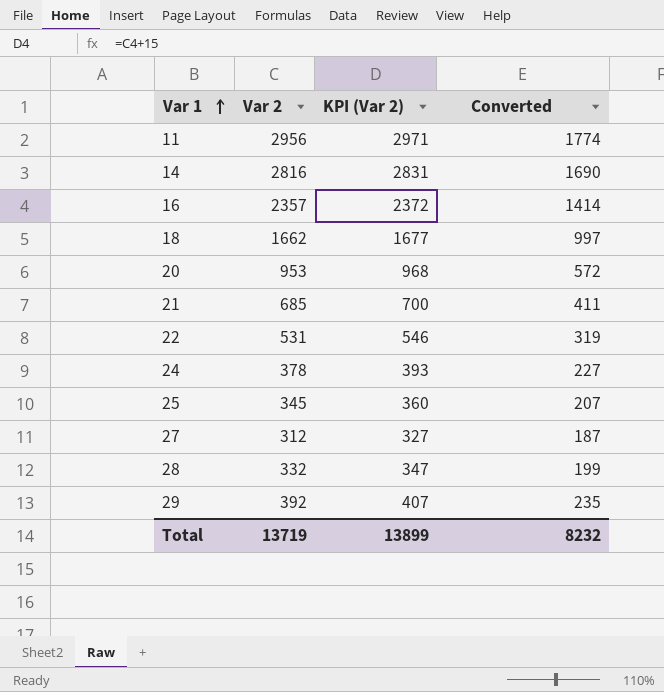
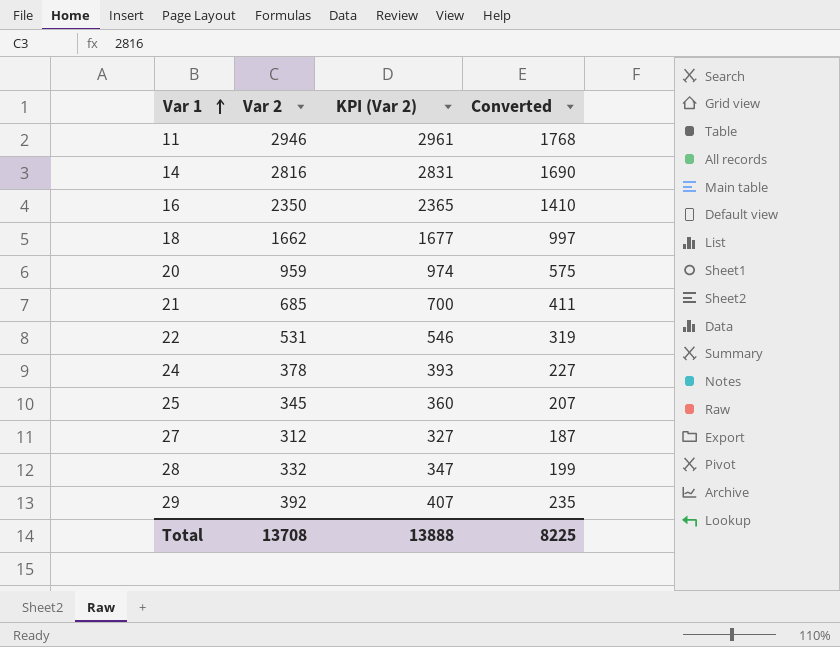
11 | Var 2: 2956 -> 2946
11 | KPI (Var 2): 2971 -> 2961
11 | Converted: 1774 -> 1768
16 | Var 2: 2357 -> 2350
16 | KPI (Var 2): 2372 -> 2365
16 | Converted: 1414 -> 1410
20 | Var 2: 953 -> 959
20 | KPI (Var 2): 968 -> 974
20 | Converted: 572 -> 575
Total | Var 2: 13719 -> 13708
Total | KPI (Var 2): 13899 -> 13888
Total | Converted: 8232 -> 8225

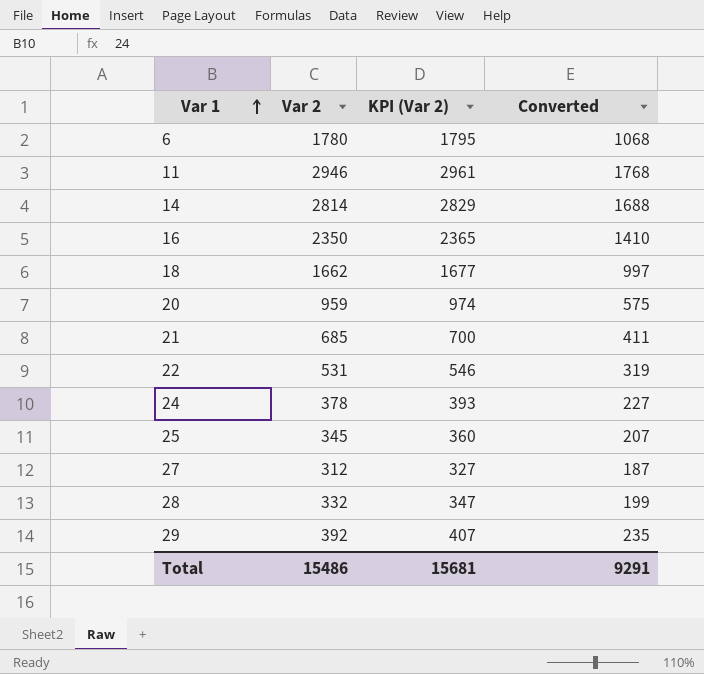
row 6: none -> 1780 | 1795 | 1068
14 | Var 2: 2816 -> 2814
14 | KPI (Var 2): 2831 -> 2829
14 | Converted: 1690 -> 1688
Total | Var 2: 13708 -> 15486
Total | KPI (Var 2): 13888 -> 15681
Total | Converted: 8225 -> 9291

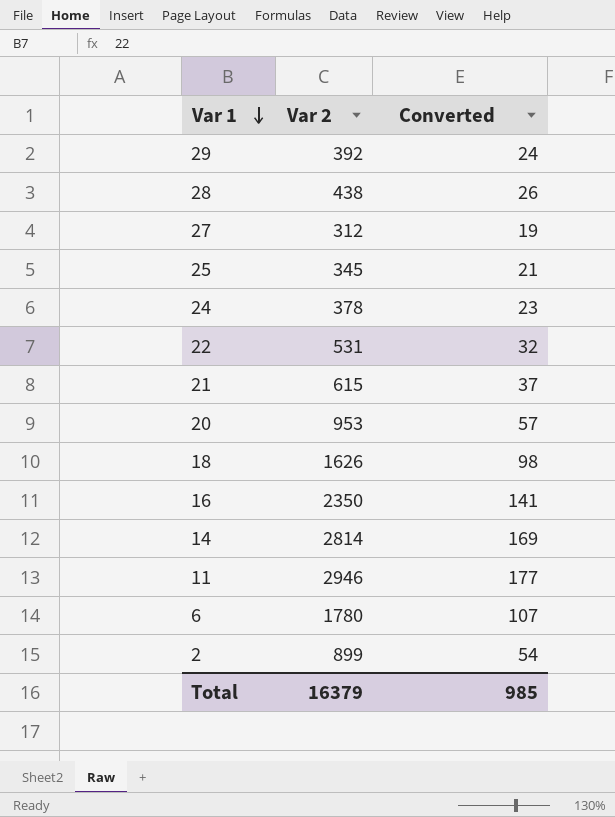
row order: Var 1 ascending -> Var 1 descending
column KPI (Var 2) | formula: [Var 2] + 15 -> none
column Converted | formula: [Var 2] * 0.6 -> [Var 2] * 0.06
28 | Var 2: 332 -> 438
21 | Var 2: 685 -> 615
20 | Var 2: 959 -> 953
18 | Var 2: 1662 -> 1626
row 2: none -> 899 | 54
Total | Var 2: 15486 -> 16379
Total | Converted: 9291 -> 985

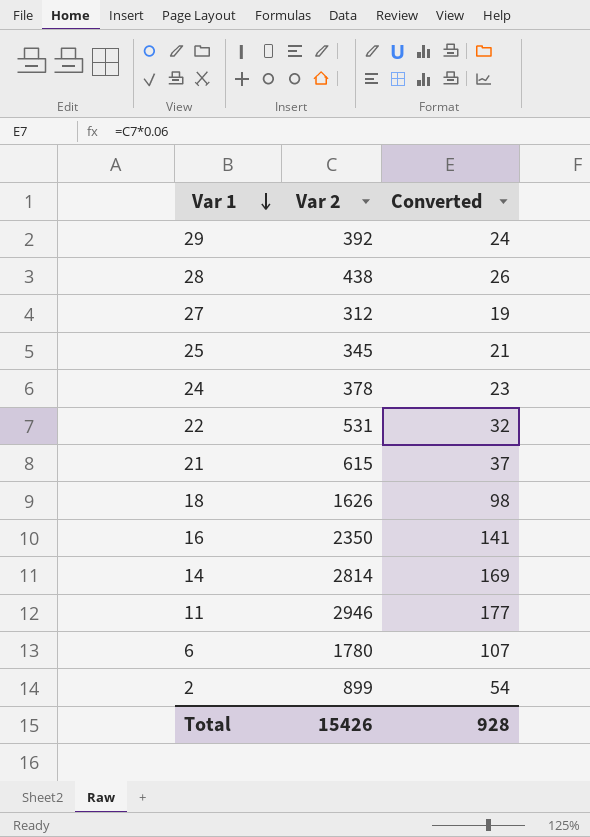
row 20: 953 | 57 -> none
Total | Var 2: 16379 -> 15426
Total | Converted: 985 -> 928

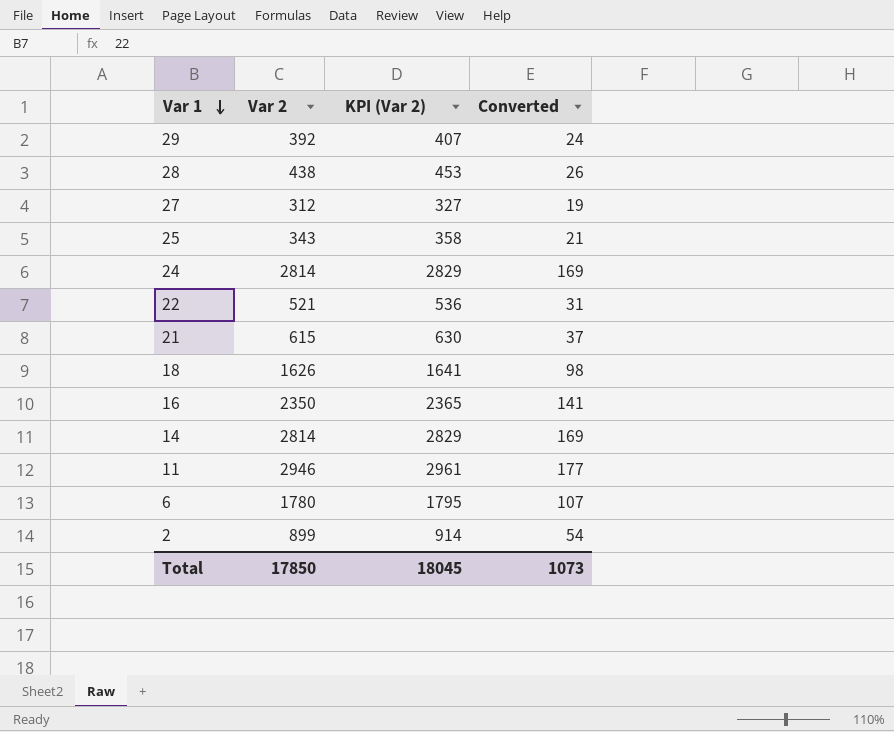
column KPI (Var 2) | formula: none -> [Var 2] + 15
25 | Var 2: 345 -> 343
24 | Var 2: 378 -> 2814
24 | Converted: 23 -> 169
22 | Var 2: 531 -> 521
22 | Converted: 32 -> 31
Total | Var 2: 15426 -> 17850
Total | Converted: 928 -> 1073

